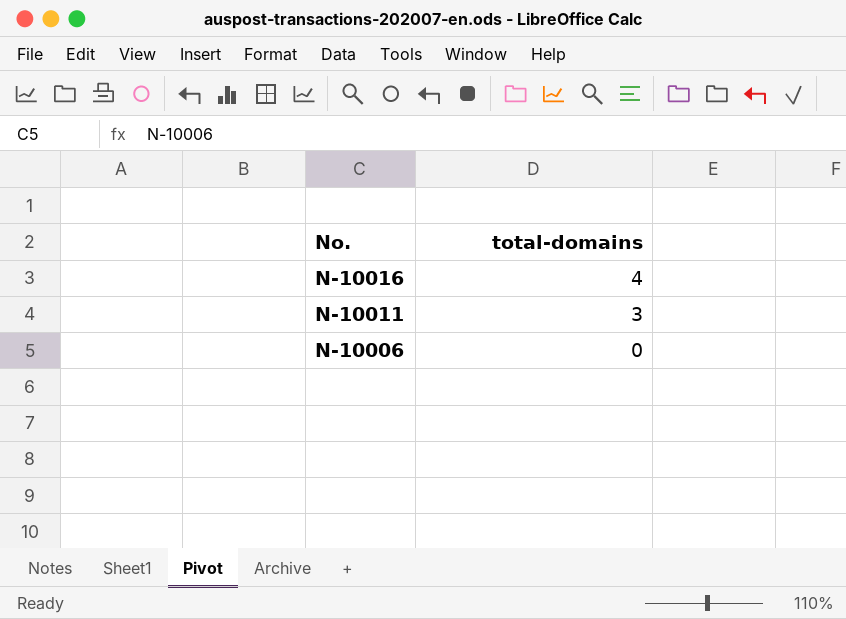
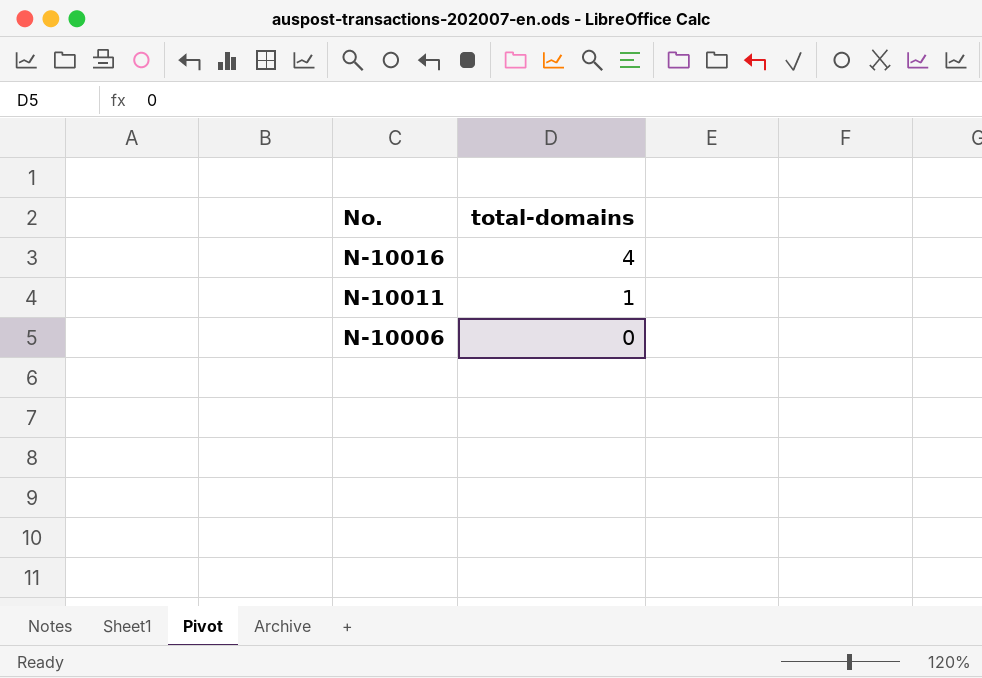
N-10011 | total-domains: 3 -> 1

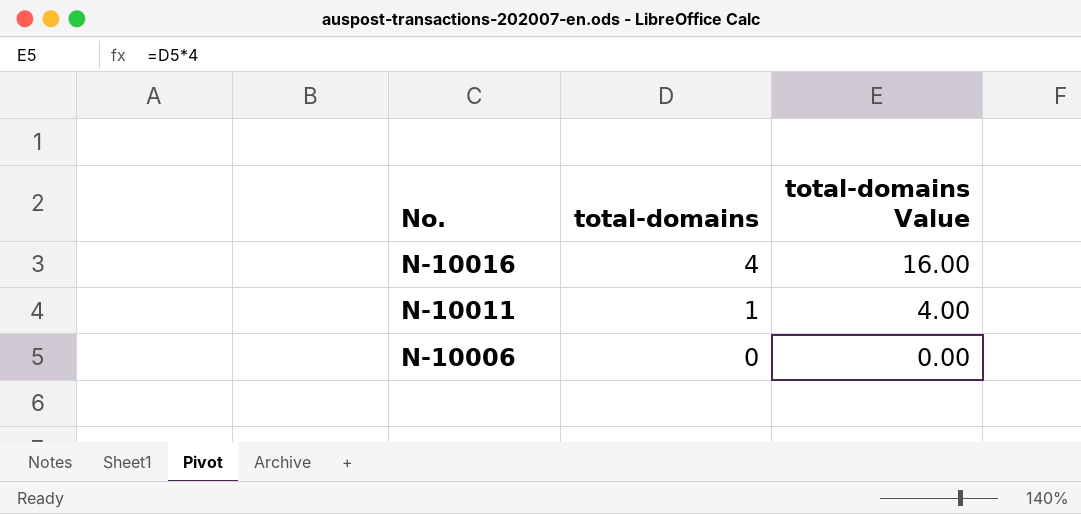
column total-domains Value | formula: none -> [total-domains] * 4

